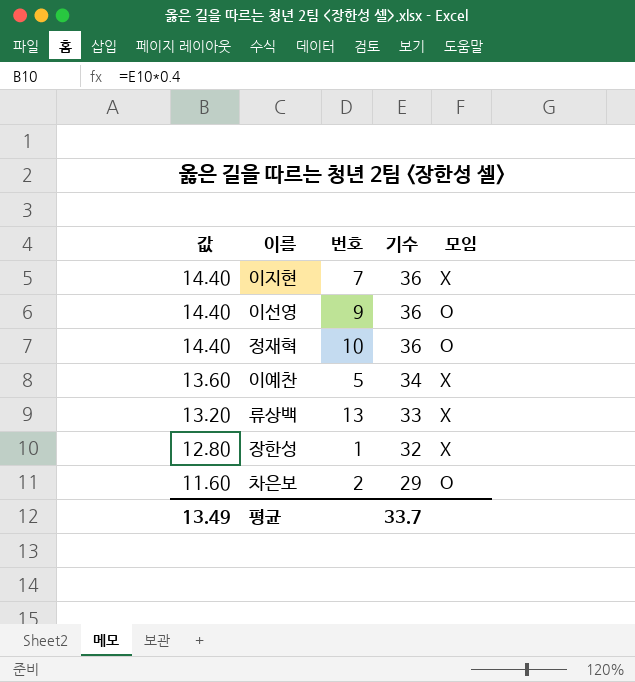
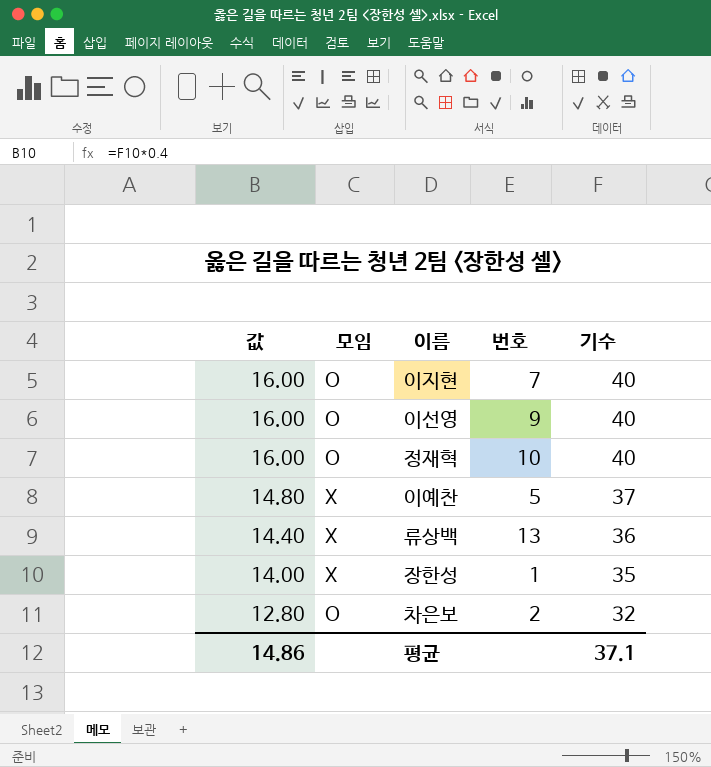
column 모임 | position: 5 -> 2
이지현 | 값: 14.40 -> 16.00
이지현 | 모임: X -> O
이지현 | 기수: 36 -> 40
이선영 | 값: 14.40 -> 16.00
이선영 | 기수: 36 -> 40
정재혁 | 값: 14.40 -> 16.00
정재혁 | 기수: 36 -> 40
이예찬 | 값: 13.60 -> 14.80
이예찬 | 기수: 34 -> 37
류상백 | 값: 13.20 -> 14.40
류상백 | 기수: 33 -> 36
장한성 | 값: 12.80 -> 14.00
장한성 | 기수: 32 -> 35
차은보 | 값: 11.60 -> 12.80
차은보 | 기수: 29 -> 32
평균 | 값: 13.49 -> 14.86
평균 | 기수: 33.7 -> 37.1

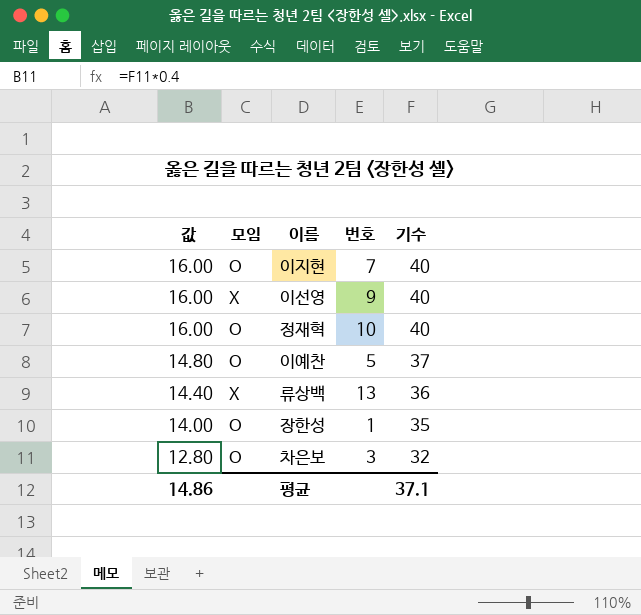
이선영 | 모임: O -> X
이예찬 | 모임: X -> O
장한성 | 모임: X -> O
차은보 | 번호: 2 -> 3

